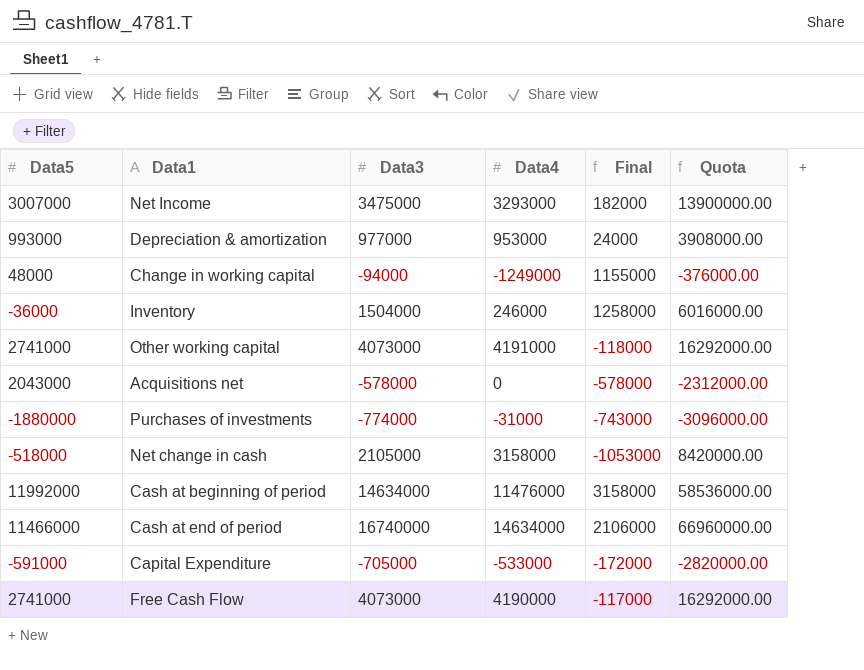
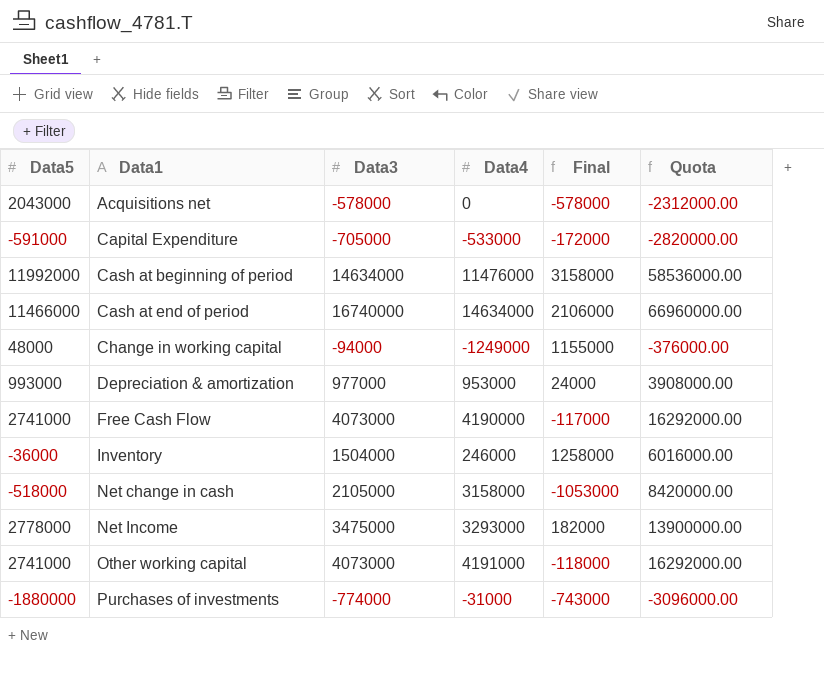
row order: none -> Data1 ascending
Net Income | Data5: 3007000 -> 2778000

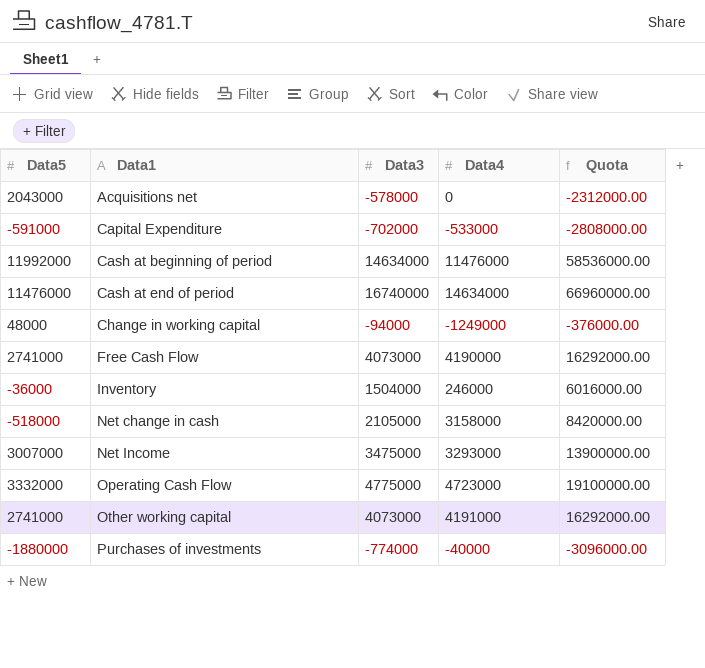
column Final | formula: [Data3] - [Data4] -> none
row Depreciation & amortization: 993000 | 977000 | 953000 | 24000 | 3908000.00 -> none
Capital Expenditure | Data3: -705000 -> -702000
Capital Expenditure | Quota: -2820000.00 -> -2808000.00
Cash at end of period | Data5: 11466000 -> 11476000
Net Income | Data5: 2778000 -> 3007000
row Operating Cash Flow: none -> 3332000 | 4775000 | 4723000 | 19100000.00
Purchases of investments | Data4: -31000 -> -40000

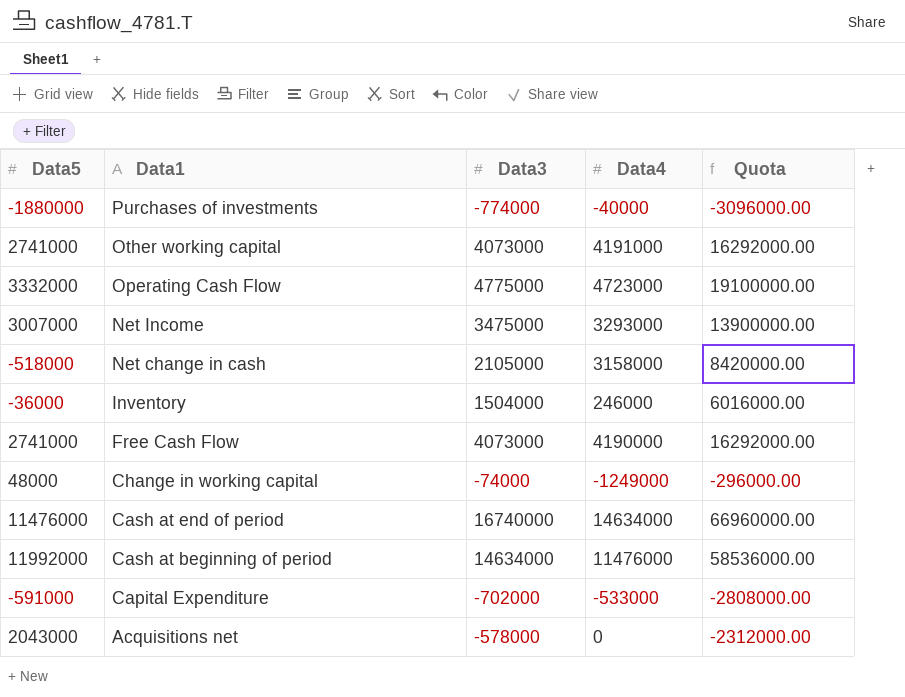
row order: Data1 ascending -> Data1 descending
Change in working capital | Data3: -94000 -> -74000
Change in working capital | Quota: -376000.00 -> -296000.00

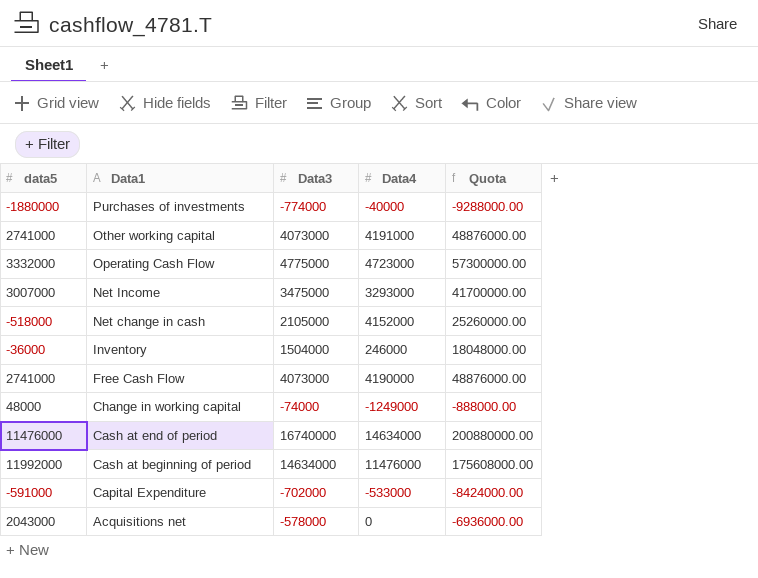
column name: Data5 -> data5
column Quota | formula: [Data3] * 4 -> [Data3] * 12
Net change in cash | Data4: 3158000 -> 4152000

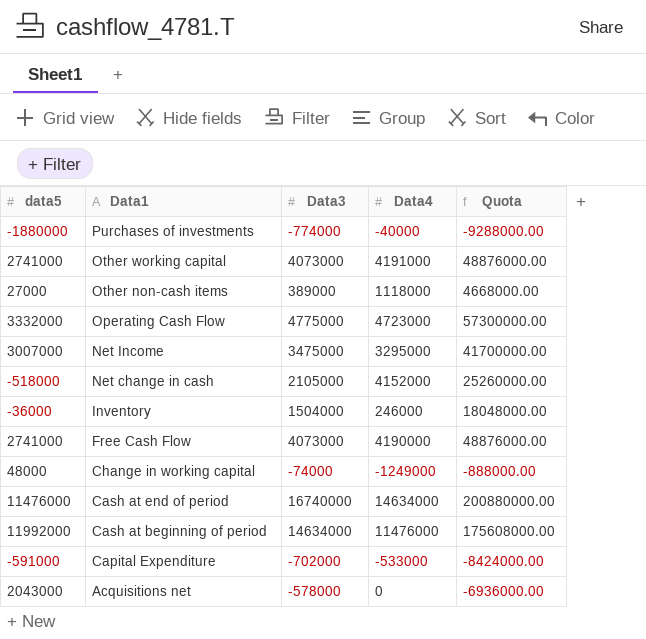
row Other non-cash items: none -> 27000 | 389000 | 1118000 | 4668000.00
Net Income | Data4: 3293000 -> 3295000

